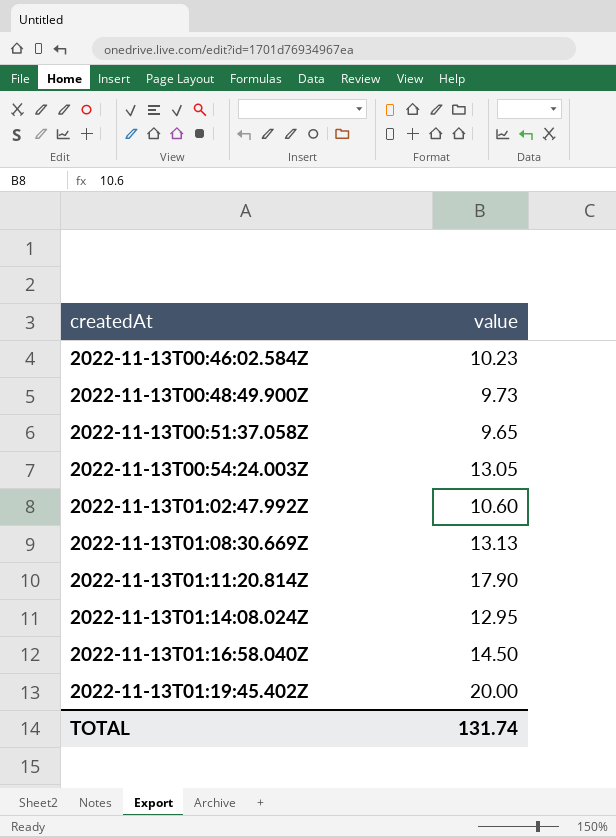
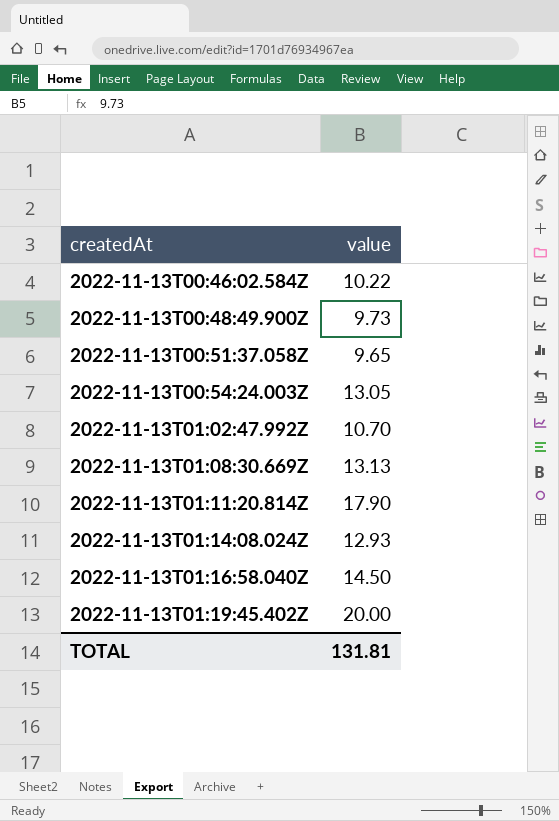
2022-11-13T00:46:02.584Z | value: 10.23 -> 10.22
2022-11-13T01:02:47.992Z | value: 10.60 -> 10.70
2022-11-13T01:14:08.024Z | value: 12.95 -> 12.93
TOTAL | value: 131.74 -> 131.81

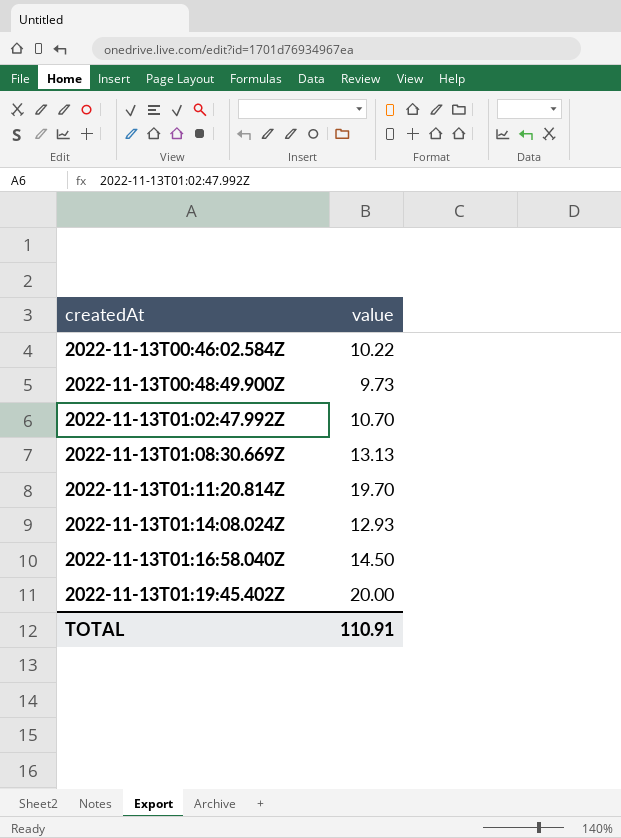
row 2022-11-13T00:51:37.058Z: 9.65 -> none
row 2022-11-13T00:54:24.003Z: 13.05 -> none
2022-11-13T01:11:20.814Z | value: 17.90 -> 19.70
TOTAL | value: 131.81 -> 110.91

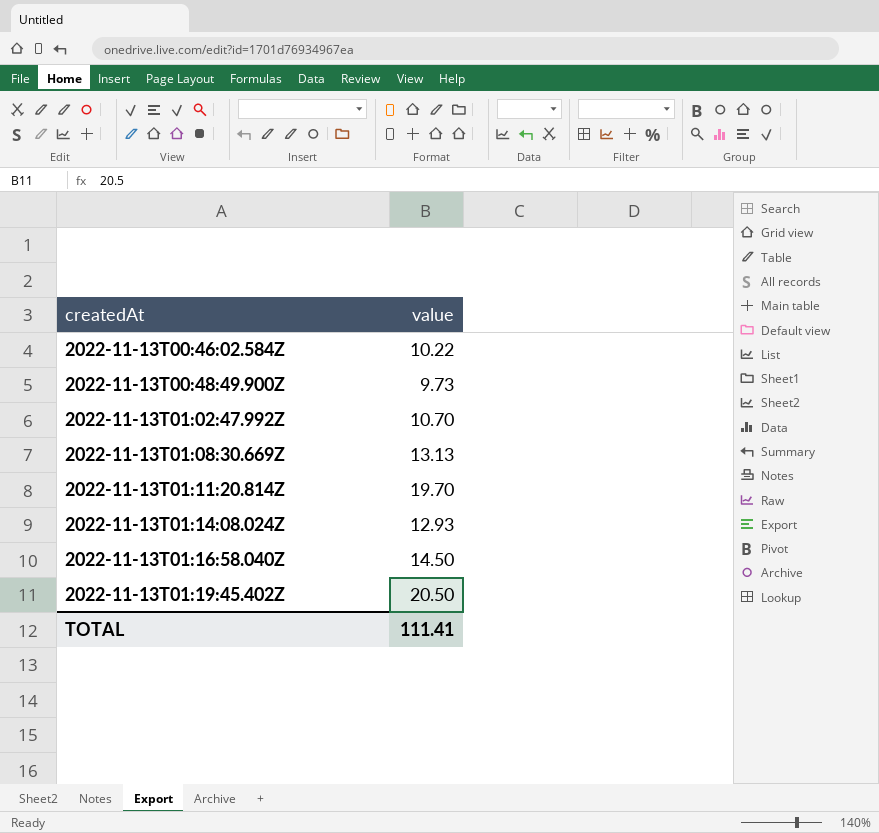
2022-11-13T01:19:45.402Z | value: 20.00 -> 20.50
TOTAL | value: 110.91 -> 111.41

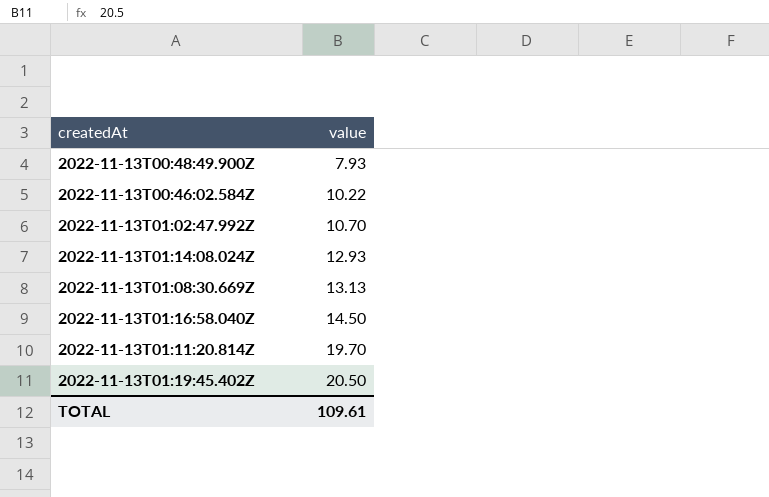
row order: createdAt ascending -> value ascending
2022-11-13T00:48:49.900Z | value: 9.73 -> 7.93
TOTAL | value: 111.41 -> 109.61

